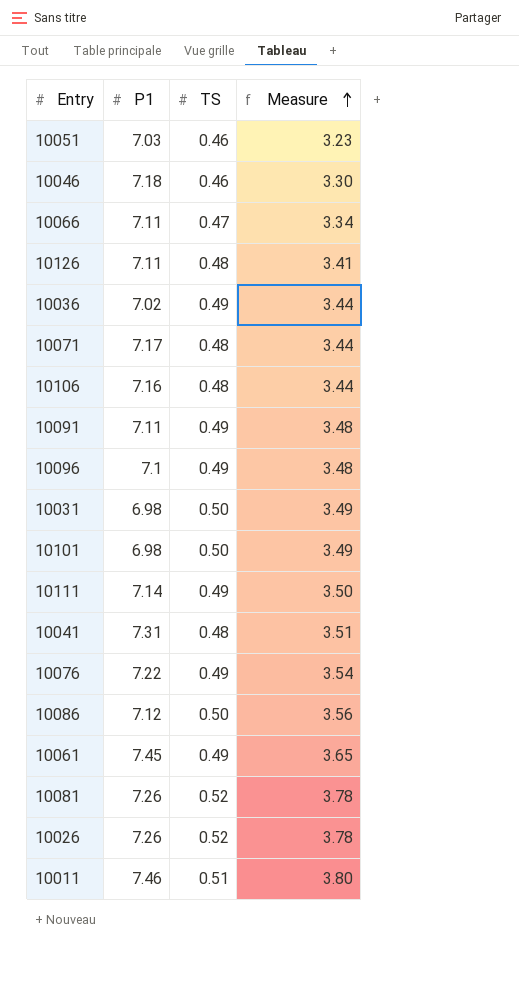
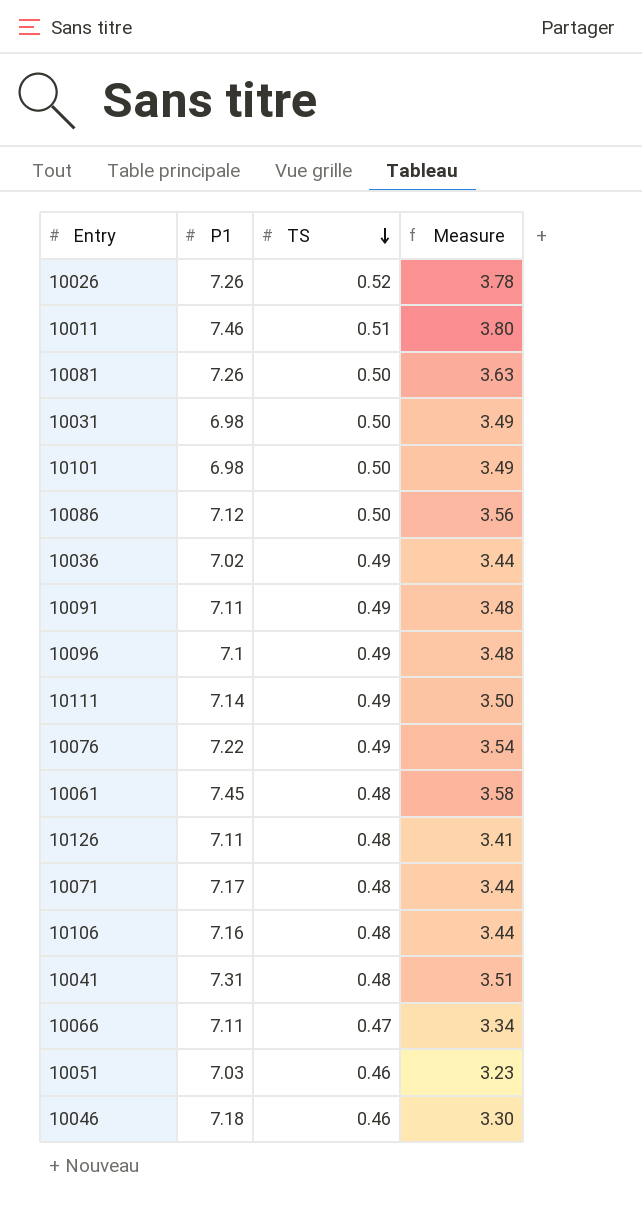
row order: Measure ascending -> TS descending
10081 | TS: 0.52 -> 0.50
10081 | Measure: 3.78 -> 3.63
10061 | TS: 0.49 -> 0.48
10061 | Measure: 3.65 -> 3.58

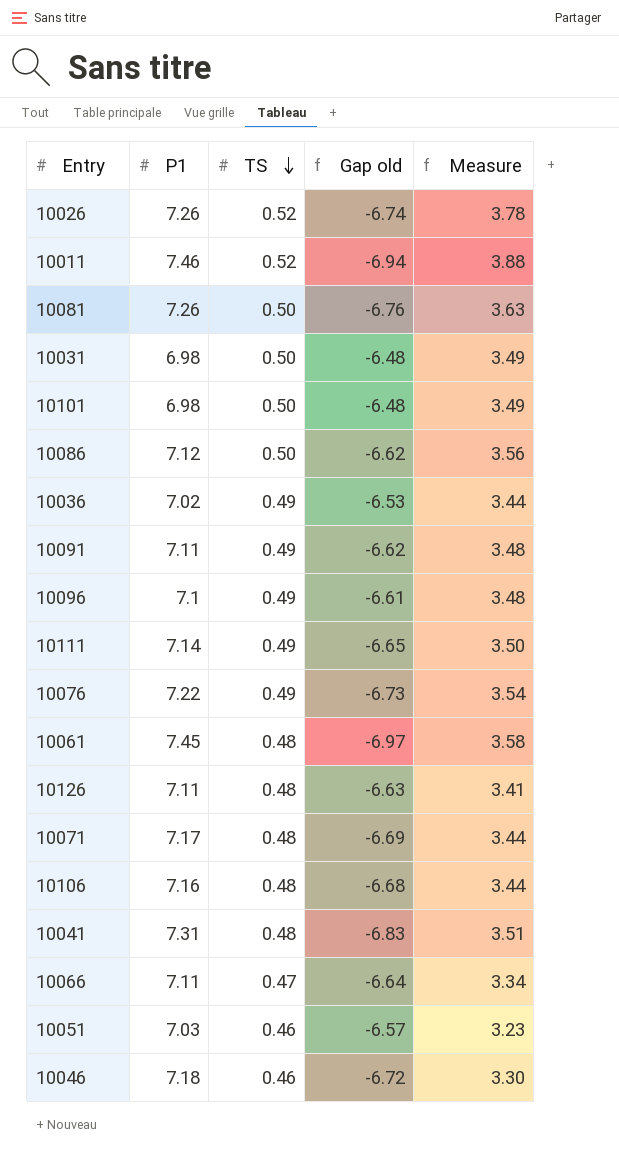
column Gap old | formula: none -> [TS] - [P1]
10011 | TS: 0.51 -> 0.52
10011 | Measure: 3.80 -> 3.88

